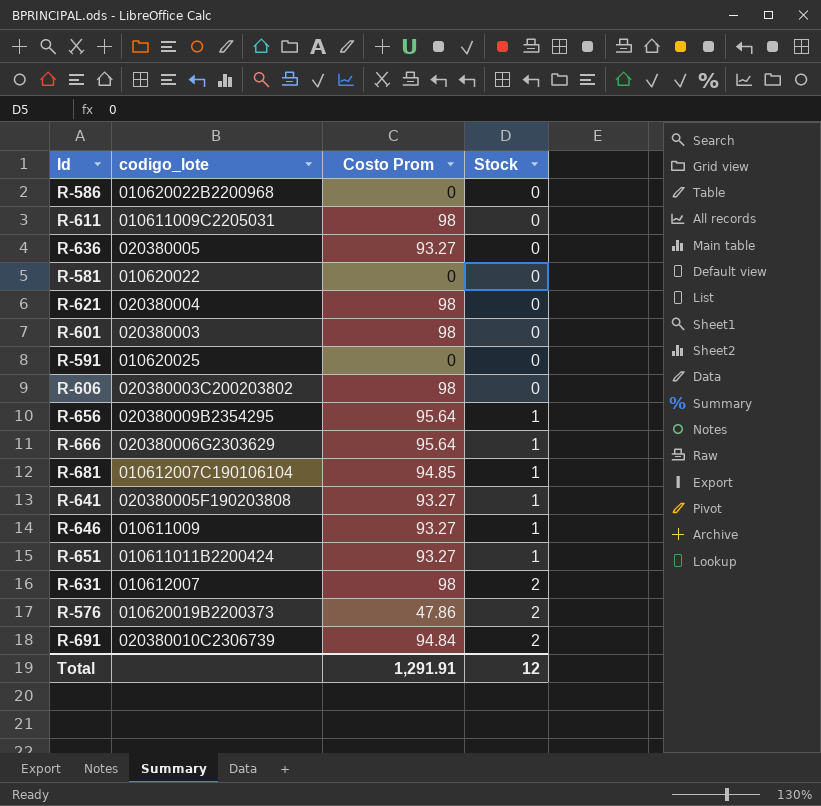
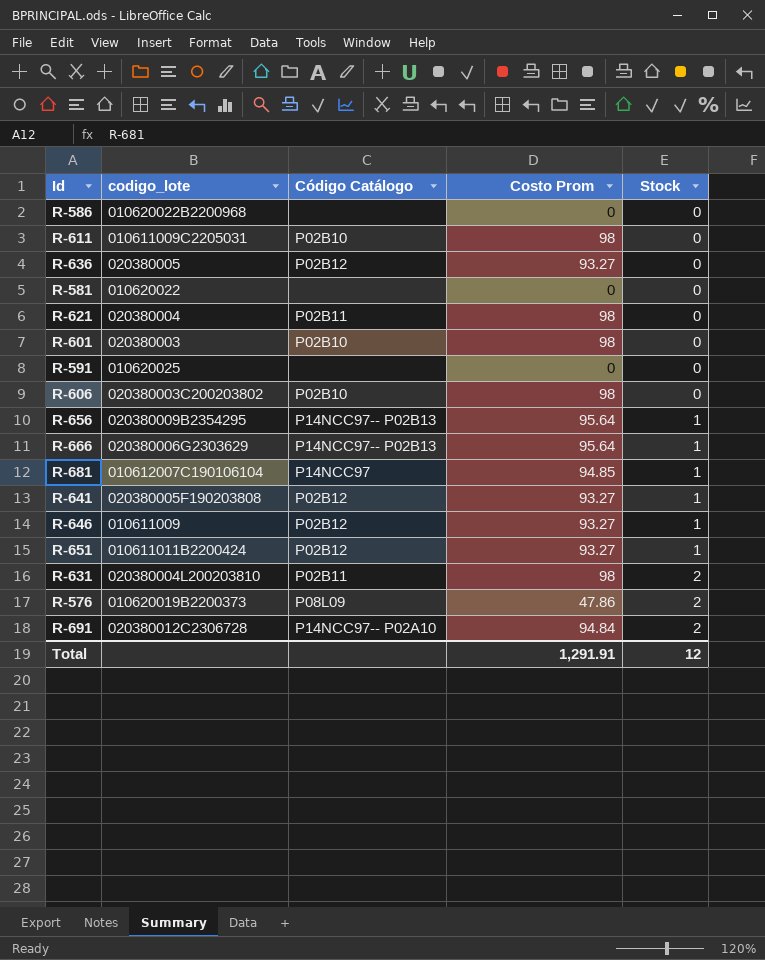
column Código Catálogo | position: none -> 3
R-631 | codigo_lote: 010612007 -> 020380004L200203810
R-691 | codigo_lote: 020380010C2306739 -> 020380012C2306728

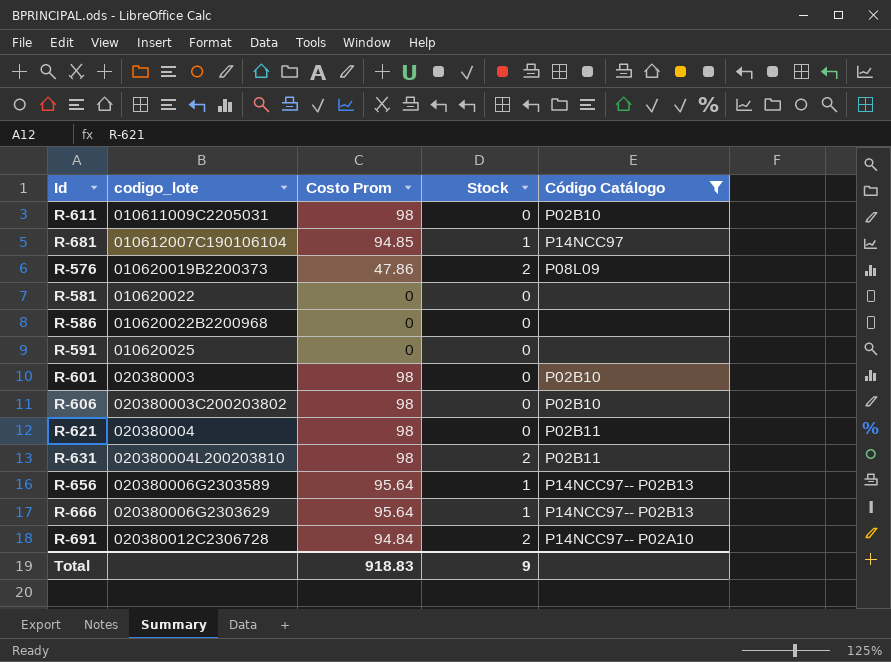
filter: none -> Código Catálogo != P02B12
row order: Stock ascending -> codigo_lote ascending
column Código Catálogo | position: 3 -> 5
R-656 | codigo_lote: 020380009B2354295 -> 020380006G2303589
Total | Costo Prom: 1,291.91 -> 918.83
Total | Stock: 12 -> 9

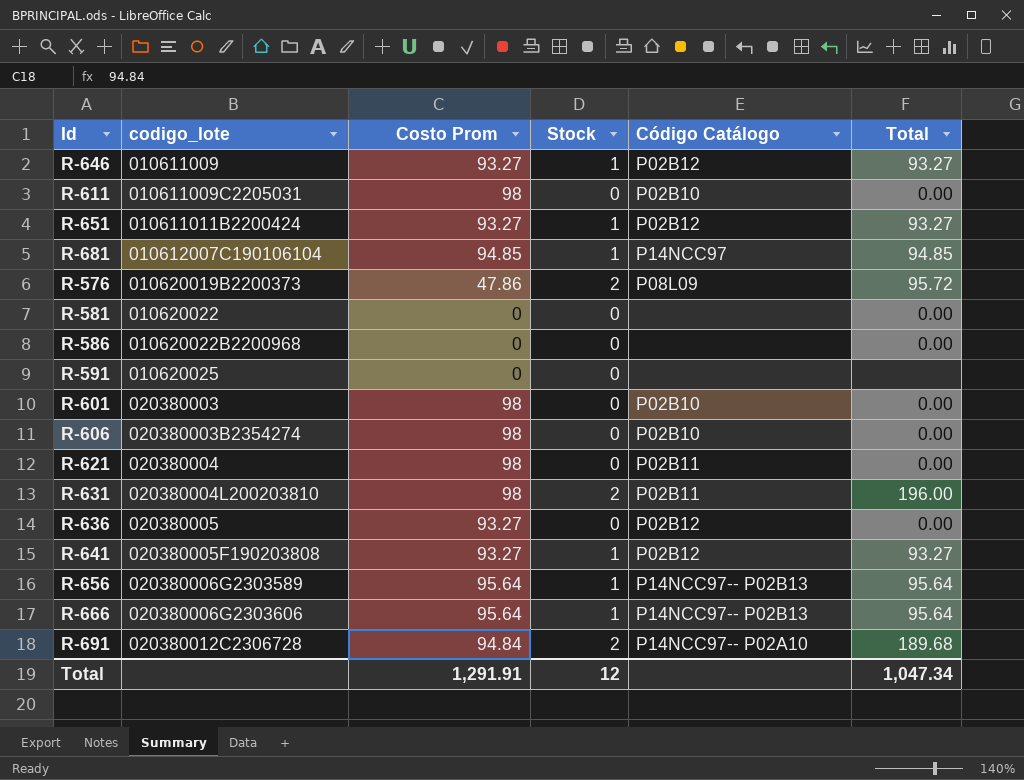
filter: Código Catálogo != P02B12 -> none
column Total | position: none -> 6
R-606 | codigo_lote: 020380003C200203802 -> 020380003B2354274
R-666 | codigo_lote: 020380006G2303629 -> 020380006G2303606
Total | Costo Prom: 918.83 -> 1,291.91
Total | Stock: 9 -> 12

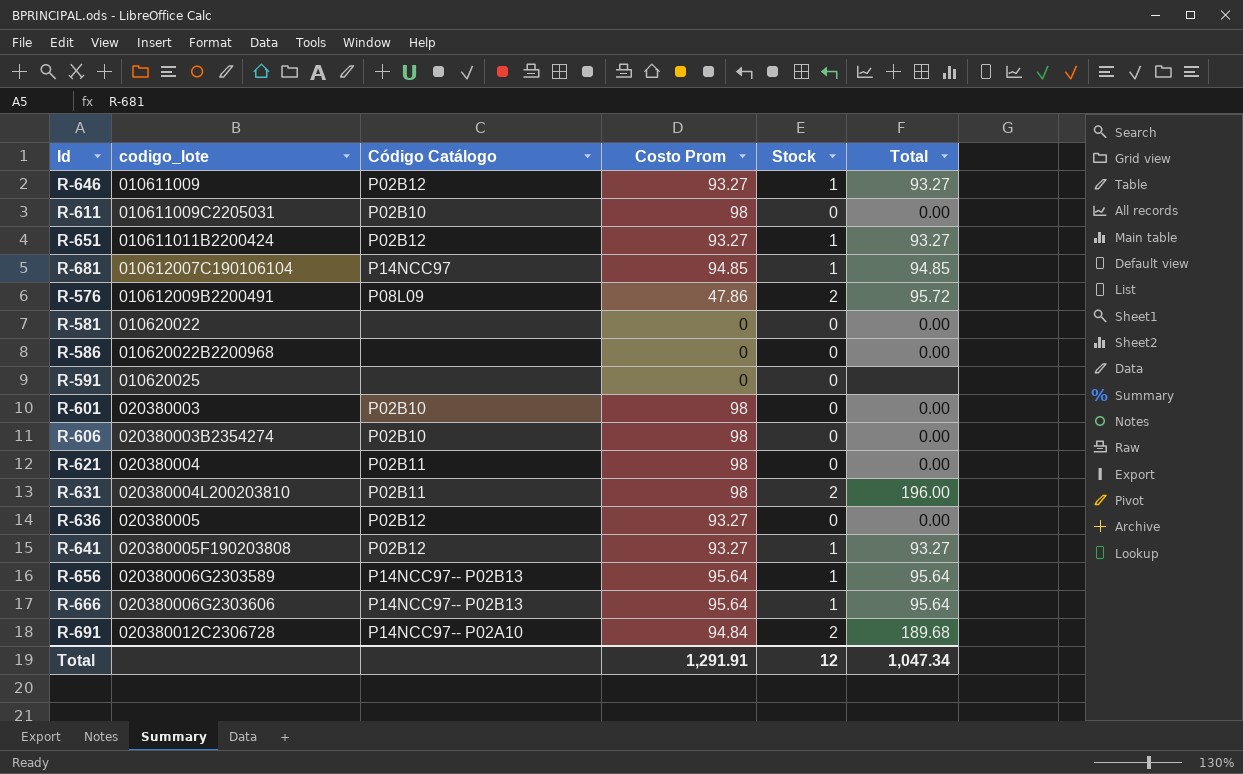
column Código Catálogo | position: 5 -> 3
R-576 | codigo_lote: 010620019B2200373 -> 010612009B2200491

